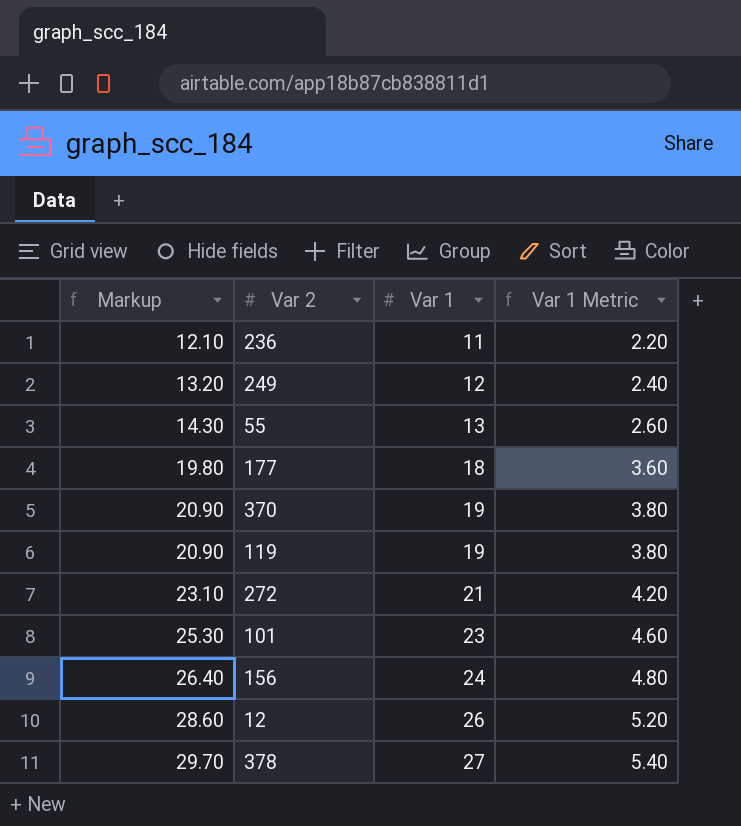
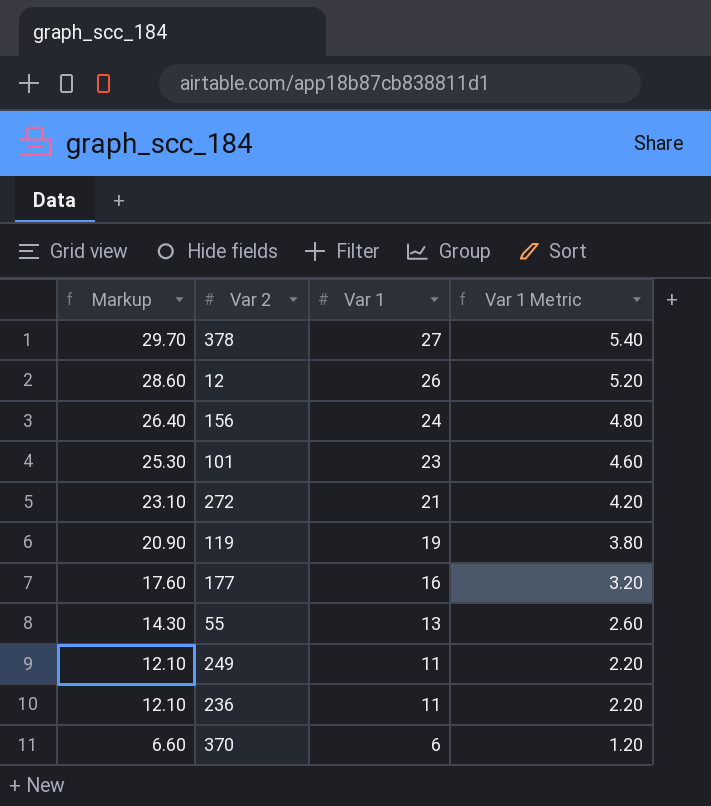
row order: Markup ascending -> Markup descending
177 | Markup: 19.80 -> 17.60
177 | Var 1: 18 -> 16
177 | Var 1 Metric: 3.60 -> 3.20
249 | Markup: 13.20 -> 12.10
249 | Var 1: 12 -> 11
249 | Var 1 Metric: 2.40 -> 2.20
370 | Markup: 20.90 -> 6.60
370 | Var 1: 19 -> 6
370 | Var 1 Metric: 3.80 -> 1.20

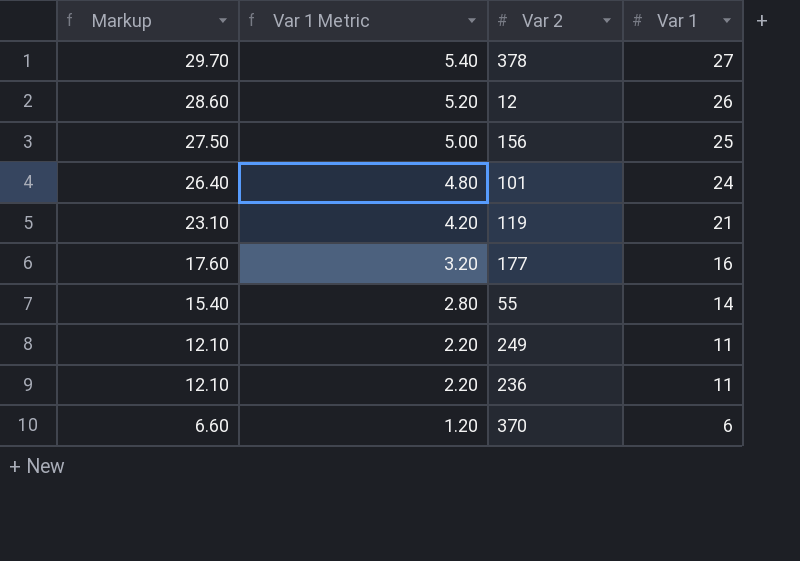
column Var 1 Metric | position: 4 -> 2
row 272: 23.10 | 21 | 4.20 -> none
156 | Markup: 26.40 -> 27.50
156 | Var 1 Metric: 4.80 -> 5.00
156 | Var 1: 24 -> 25
101 | Markup: 25.30 -> 26.40
101 | Var 1 Metric: 4.60 -> 4.80
101 | Var 1: 23 -> 24
119 | Markup: 20.90 -> 23.10
119 | Var 1 Metric: 3.80 -> 4.20
119 | Var 1: 19 -> 21
55 | Markup: 14.30 -> 15.40
55 | Var 1 Metric: 2.60 -> 2.80
55 | Var 1: 13 -> 14

